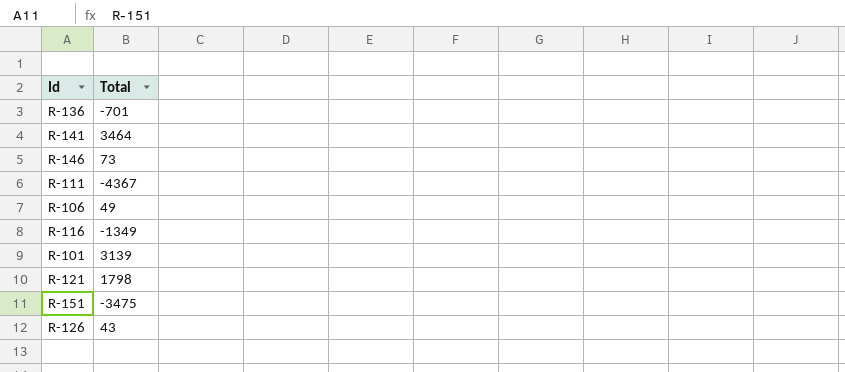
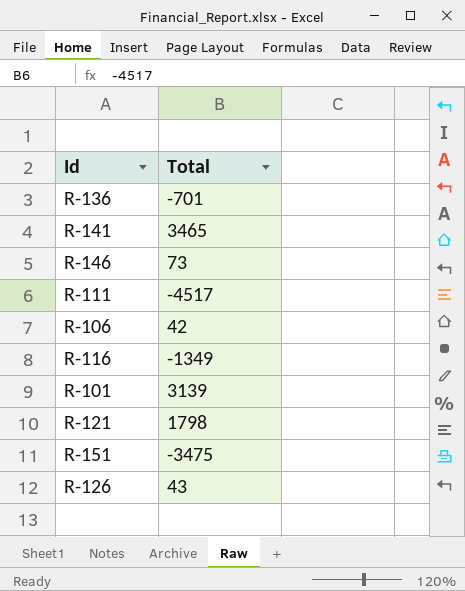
R-141 | Total: 3464 -> 3465
R-111 | Total: -4367 -> -4517
R-106 | Total: 49 -> 42

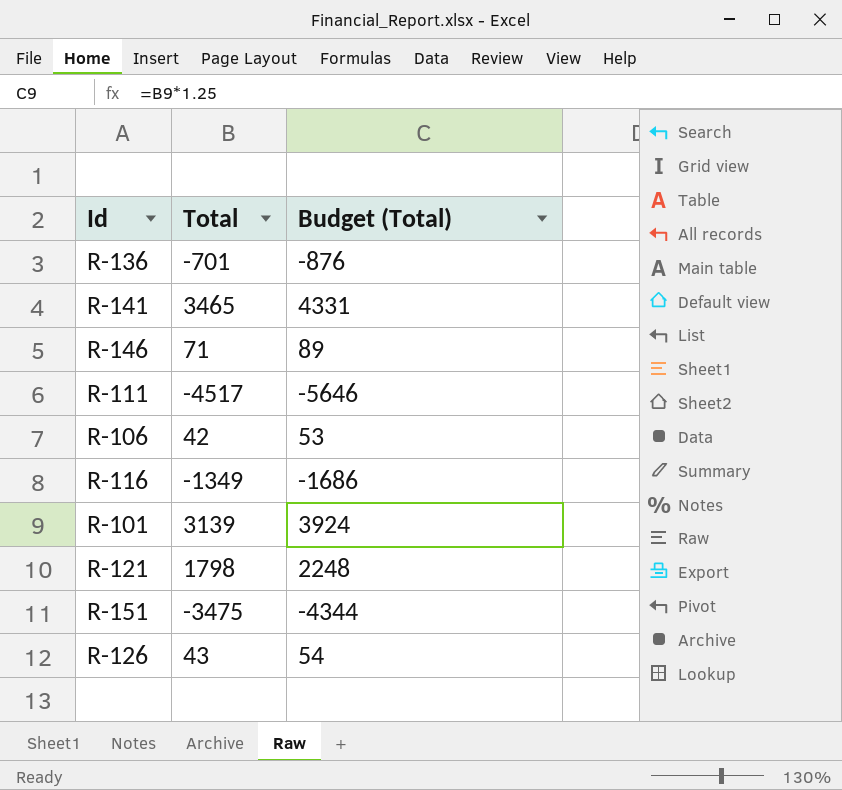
column Budget (Total) | formula: none -> [Total] * 1.25
R-146 | Total: 73 -> 71

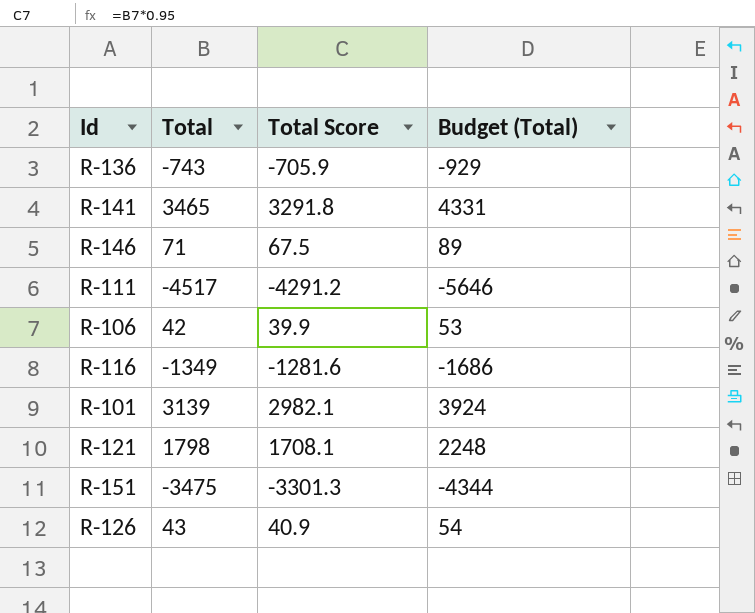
column Total Score | formula: none -> [Total] * 0.95
R-136 | Total: -701 -> -743
R-136 | Budget (Total): -876 -> -929

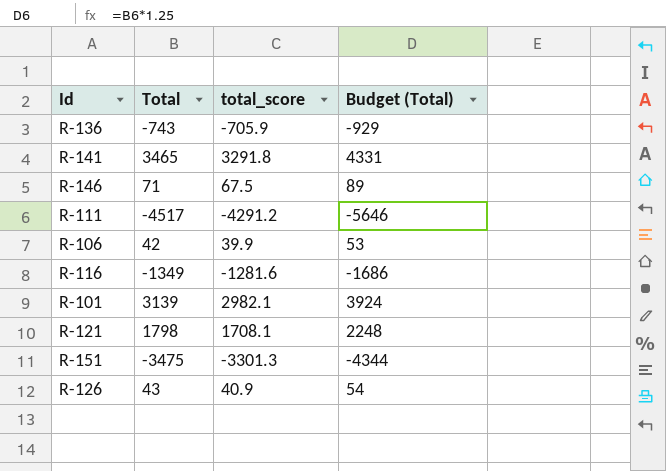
column name: Total Score -> total_score

